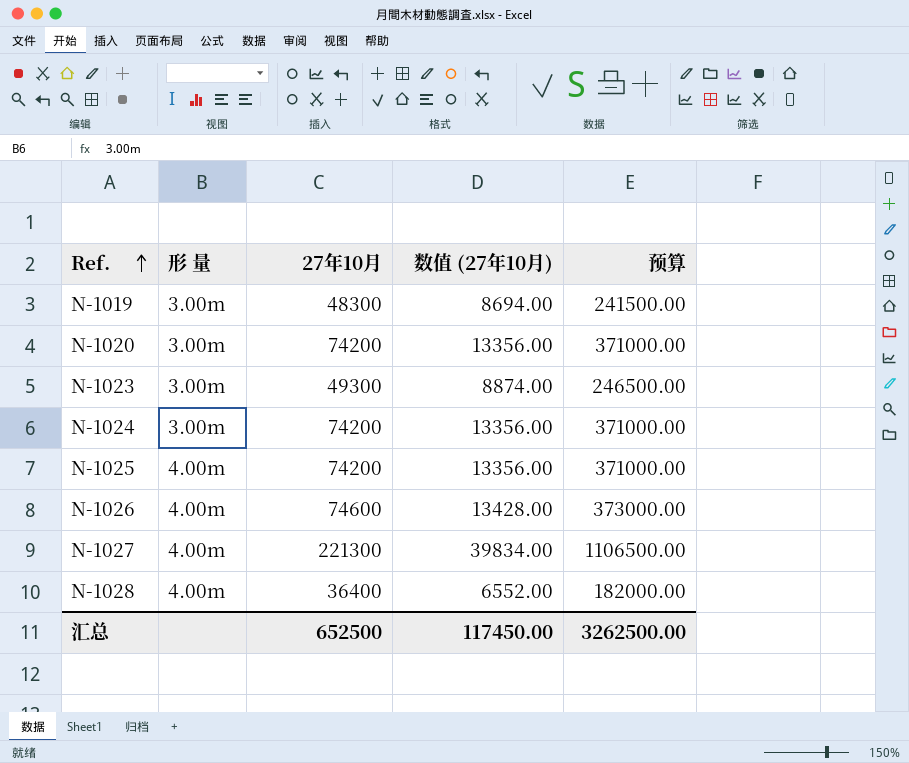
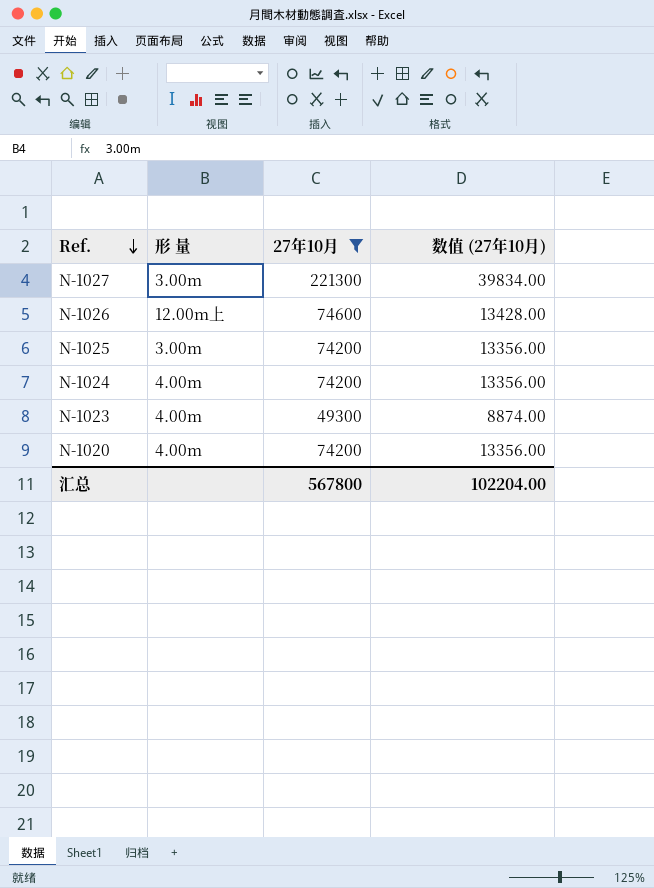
filter: none -> 27年10月 >= 49300
row order: Ref. ascending -> Ref. descending
column 预算 | formula: [27年10月] * 5 -> none
N-1027 | 形 量: 4.00m -> 3.00m
N-1026 | 形 量: 4.00m -> 12.00m上
N-1025 | 形 量: 4.00m -> 3.00m
N-1024 | 形 量: 3.00m -> 4.00m
N-1023 | 形 量: 3.00m -> 4.00m
N-1020 | 形 量: 3.00m -> 4.00m
汇总 | 27年10月: 652500 -> 567800
汇总 | 数值 (27年10月): 117450.00 -> 102204.00

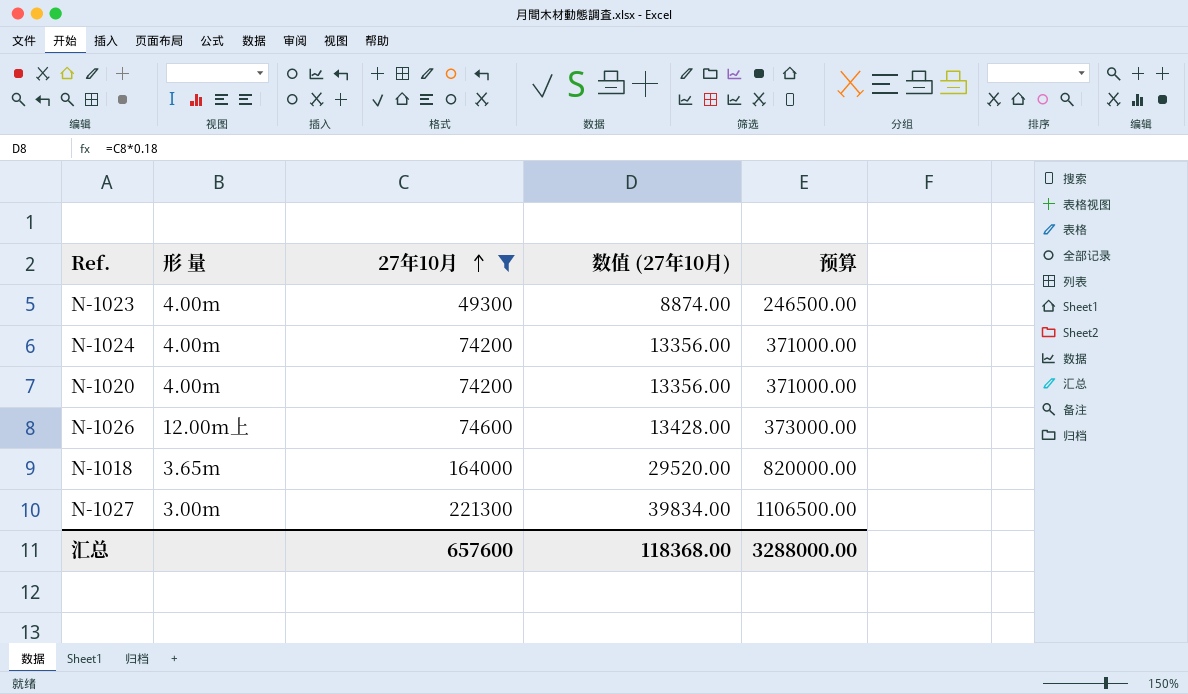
row order: Ref. descending -> 27年10月 ascending
column 预算 | formula: none -> [27年10月] * 5
row N-1025: 3.00m | 74200 | 13356.00 -> none
row N-1018: none -> 3.65m | 164000 | 29520.00 | 820000.00
汇总 | 27年10月: 567800 -> 657600
汇总 | 数值 (27年10月): 102204.00 -> 118368.00

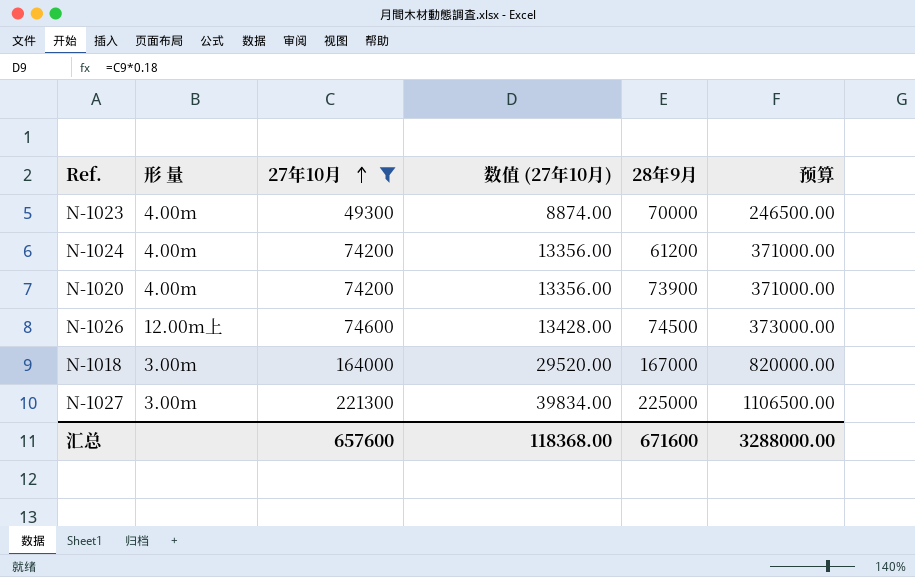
column 28年9月 | position: none -> 5
N-1018 | 形 量: 3.65m -> 3.00m

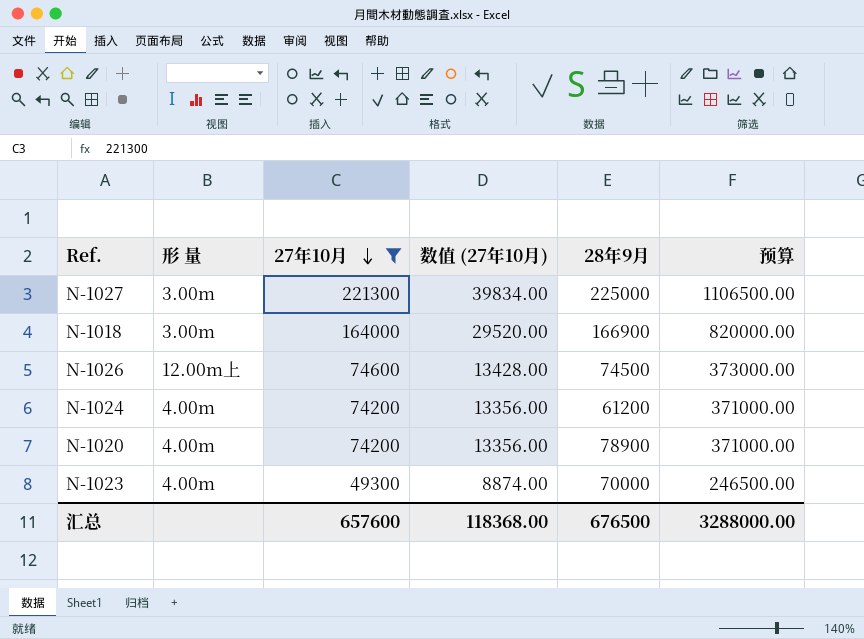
row order: 27年10月 ascending -> 27年10月 descending
N-1018 | 28年9月: 167000 -> 166900
N-1020 | 28年9月: 73900 -> 78900
汇总 | 28年9月: 671600 -> 676500

